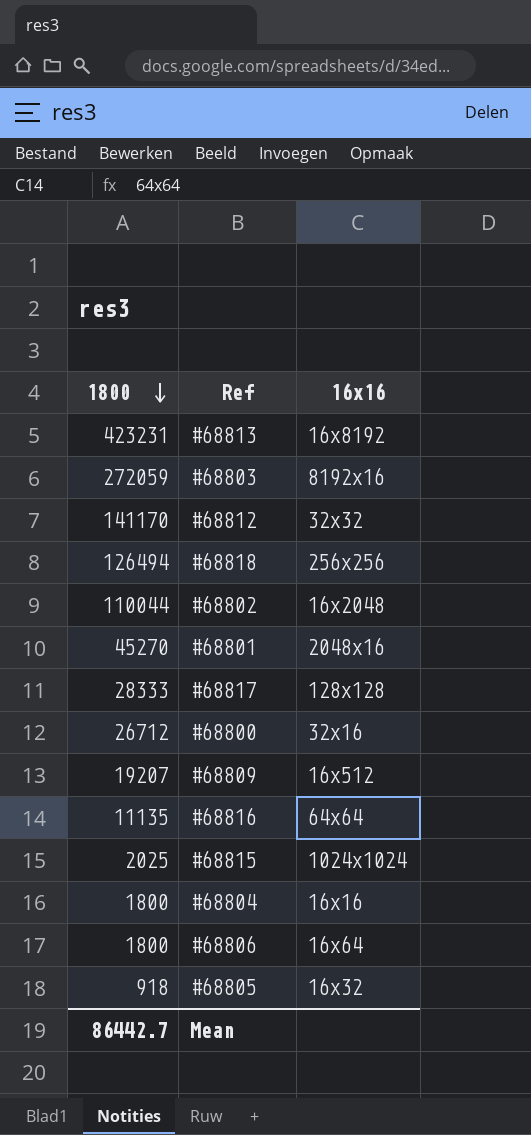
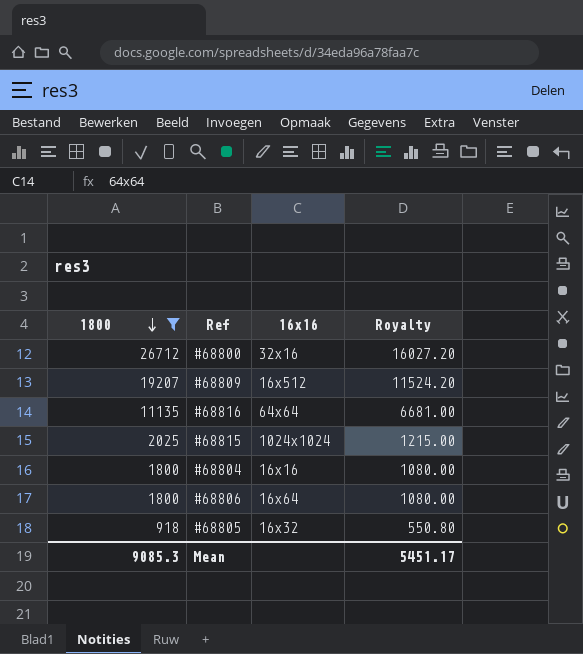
filter: none -> 1800 <= 26712
column Royalty | formula: none -> [1800] * 0.6
Mean | 1800: 86442.7 -> 9085.3

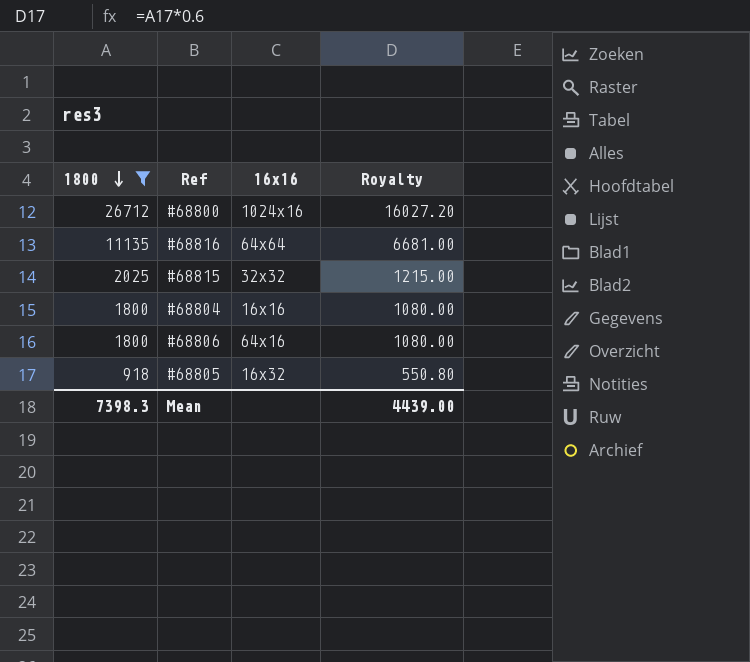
row #68809: 19207 | 16x512 | 11524.20 -> none
#68800 | 16x16: 32x16 -> 1024x16
#68815 | 16x16: 1024x1024 -> 32x32
#68806 | 16x16: 16x64 -> 64x16
Mean | 1800: 9085.3 -> 7398.3
Mean | Royalty: 5451.17 -> 4439.00

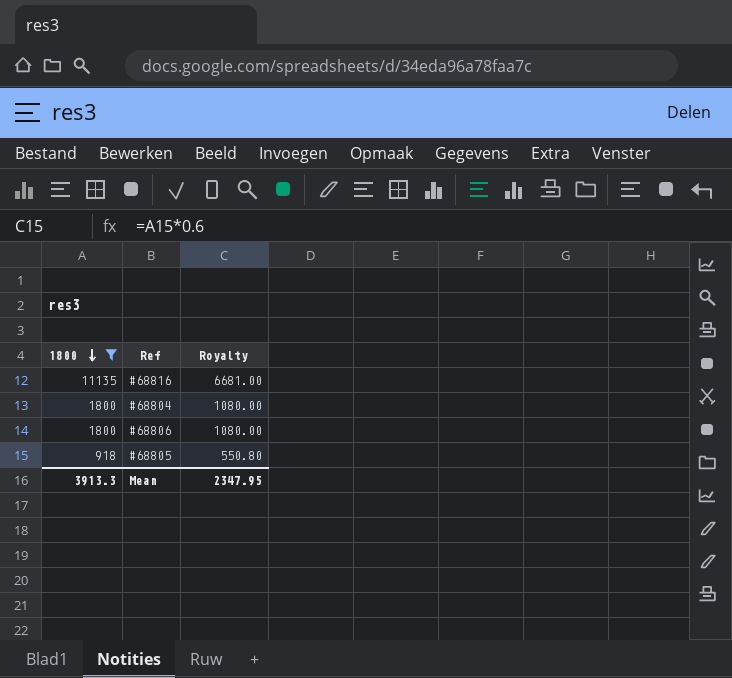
column 16x16 | position: 3 -> none
row #68800: 26712 | 1024x16 | 16027.20 -> none
row #68815: 2025 | 32x32 | 1215.00 -> none
Mean | 1800: 7398.3 -> 3913.3
Mean | Royalty: 4439.00 -> 2347.95

